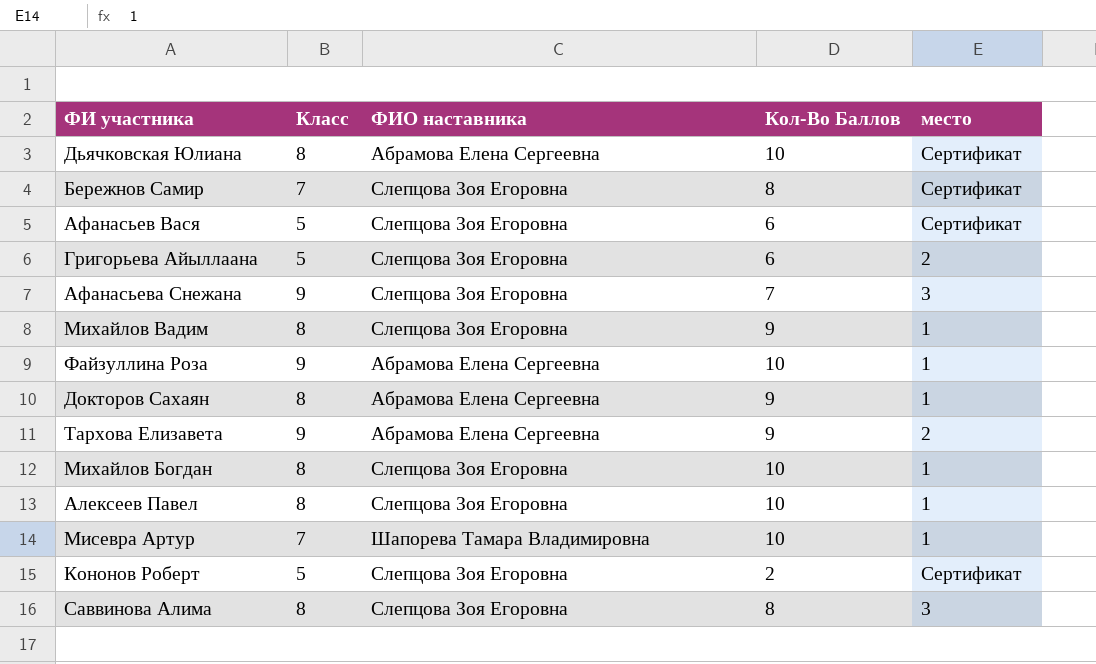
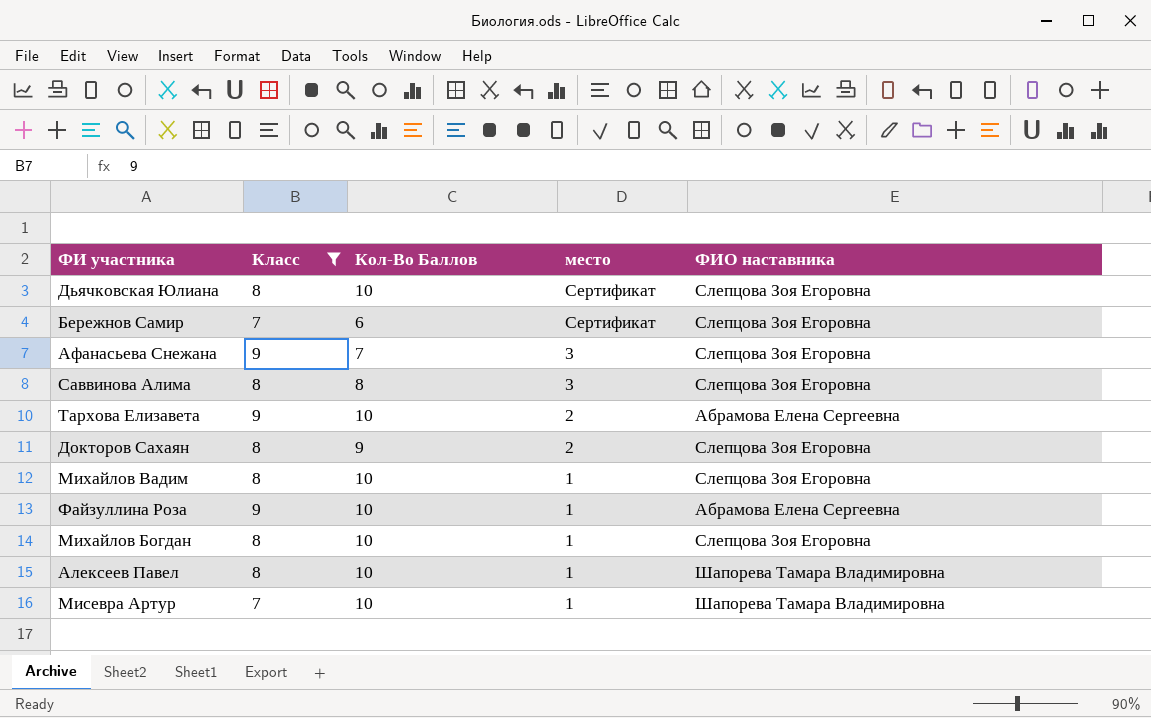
filter: none -> Класс != 5
row order: none -> место descending
column ФИО наставника | position: 3 -> 5
Дьячковская Юлиана | ФИО наставника: Абрамова Елена Сергеевна -> Слепцова Зоя Егоровна
Бережнов Самир | Кол-Во Баллов: 8 -> 6
Тархова Елизавета | Кол-Во Баллов: 9 -> 10
Докторов Сахаян | место: 1 -> 2
Докторов Сахаян | ФИО наставника: Абрамова Елена Сергеевна -> Слепцова Зоя Егоровна
Михайлов Вадим | Кол-Во Баллов: 9 -> 10
Алексеев Павел | ФИО наставника: Слепцова Зоя Егоровна -> Шапорева Тамара Владимировна

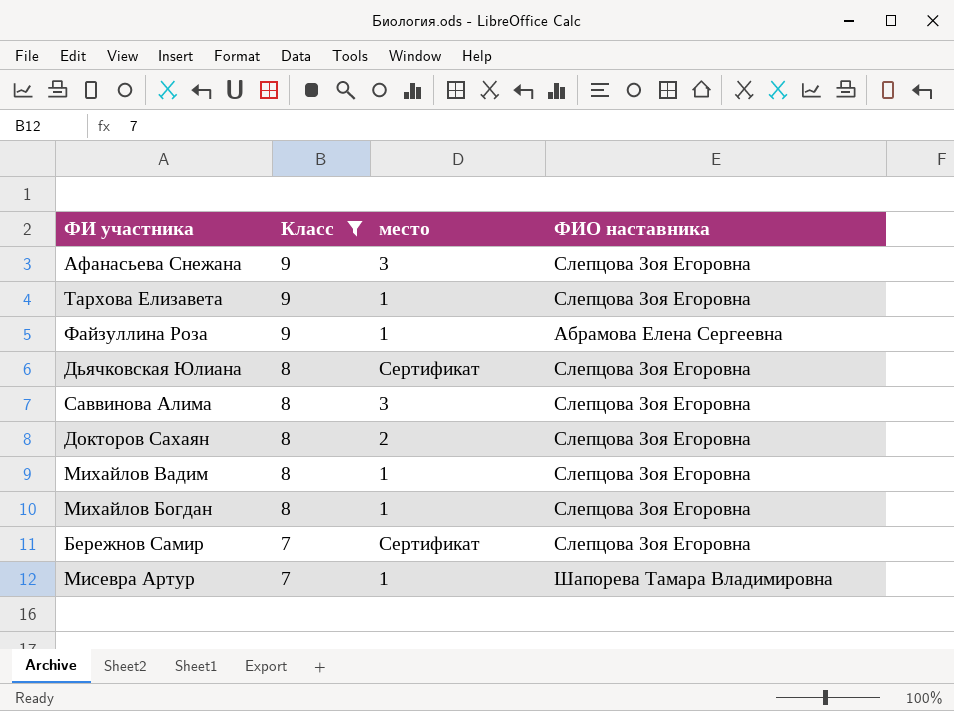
row order: место descending -> Класс descending
column Кол-Во Баллов | position: 3 -> none
row Алексеев Павел: 8 | 10 | 1 | Шапорева Тамара Владимировна -> none
Тархова Елизавета | место: 2 -> 1
Тархова Елизавета | ФИО наставника: Абрамова Елена Сергеевна -> Слепцова Зоя Егоровна

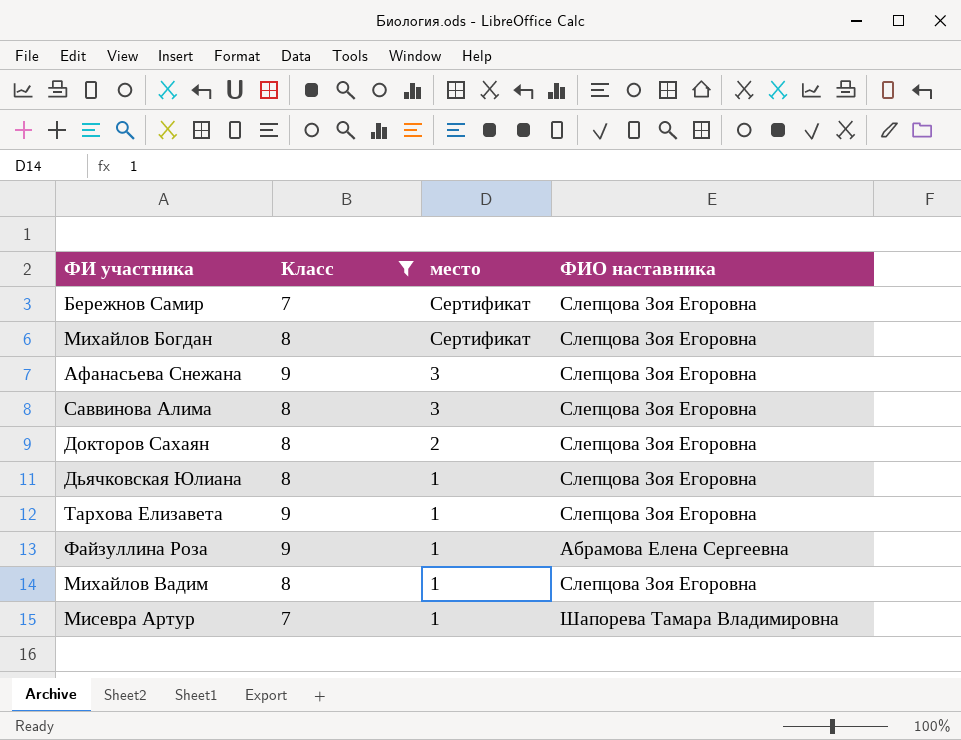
row order: Класс descending -> место descending
Михайлов Богдан | место: 1 -> Сертификат
Дьячковская Юлиана | место: Сертификат -> 1

